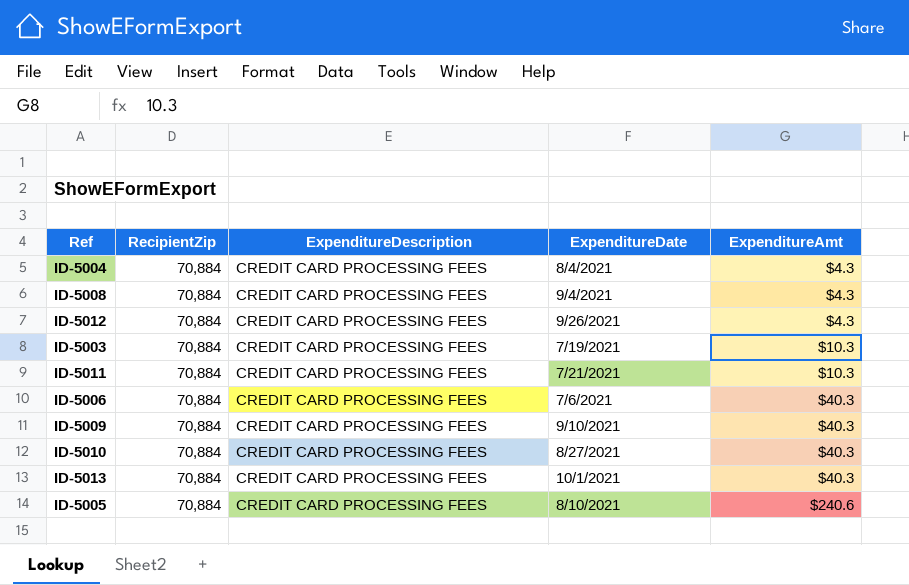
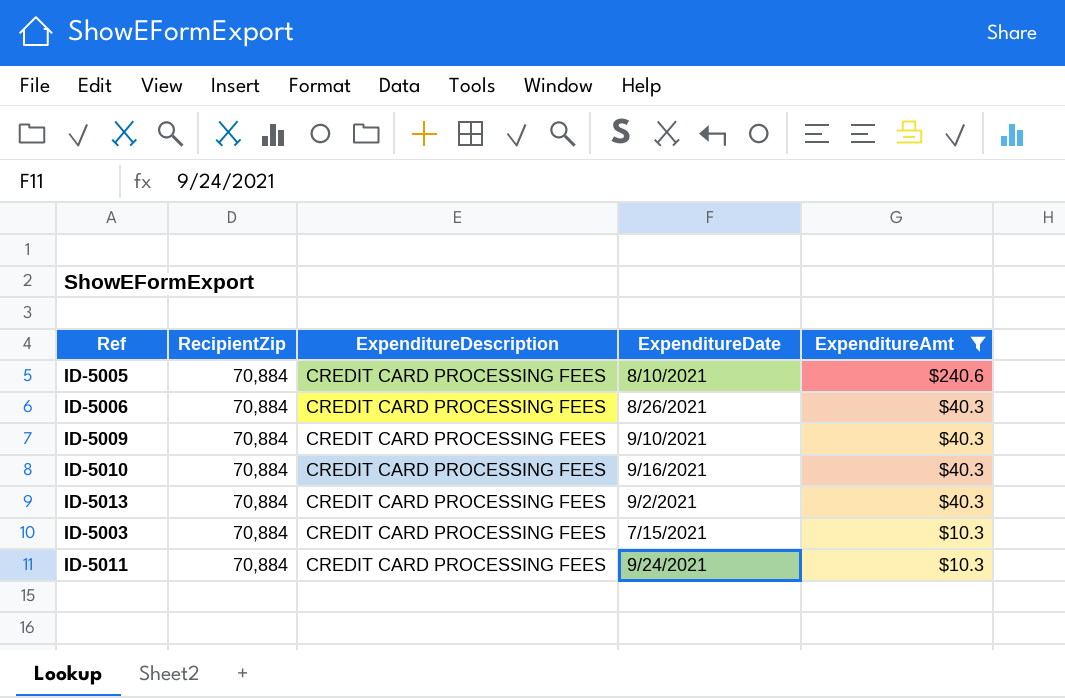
filter: none -> ExpenditureAmt != $4.3
row order: ExpenditureAmt ascending -> ExpenditureAmt descending
ID-5006 | ExpenditureDate: 7/6/2021 -> 8/26/2021
ID-5010 | ExpenditureDate: 8/27/2021 -> 9/16/2021
ID-5013 | ExpenditureDate: 10/1/2021 -> 9/2/2021
ID-5003 | ExpenditureDate: 7/19/2021 -> 7/15/2021
ID-5011 | ExpenditureDate: 7/21/2021 -> 9/24/2021

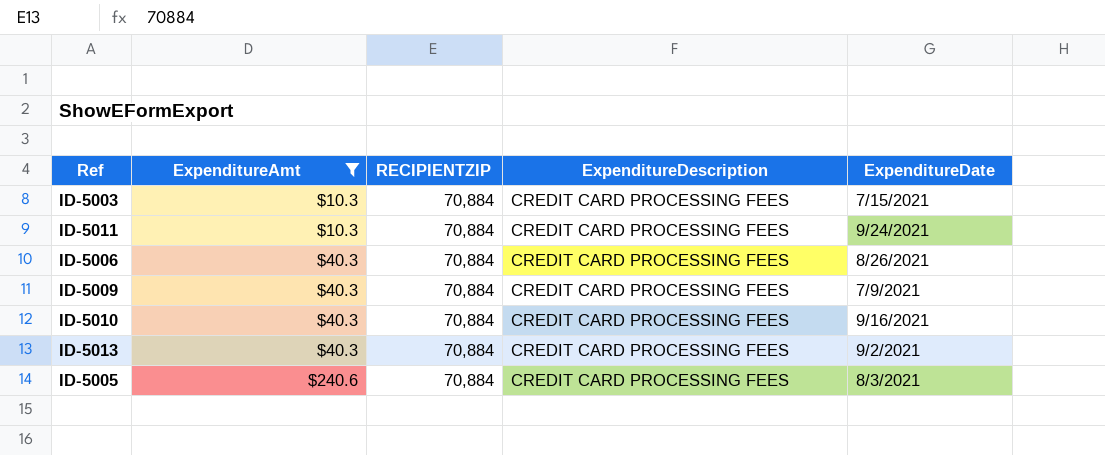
row order: ExpenditureAmt descending -> ExpenditureAmt ascending
column ExpenditureAmt | position: 5 -> 2
column name: RecipientZip -> RECIPIENTZIP
ID-5009 | ExpenditureDate: 9/10/2021 -> 7/9/2021
ID-5005 | ExpenditureDate: 8/10/2021 -> 8/3/2021

